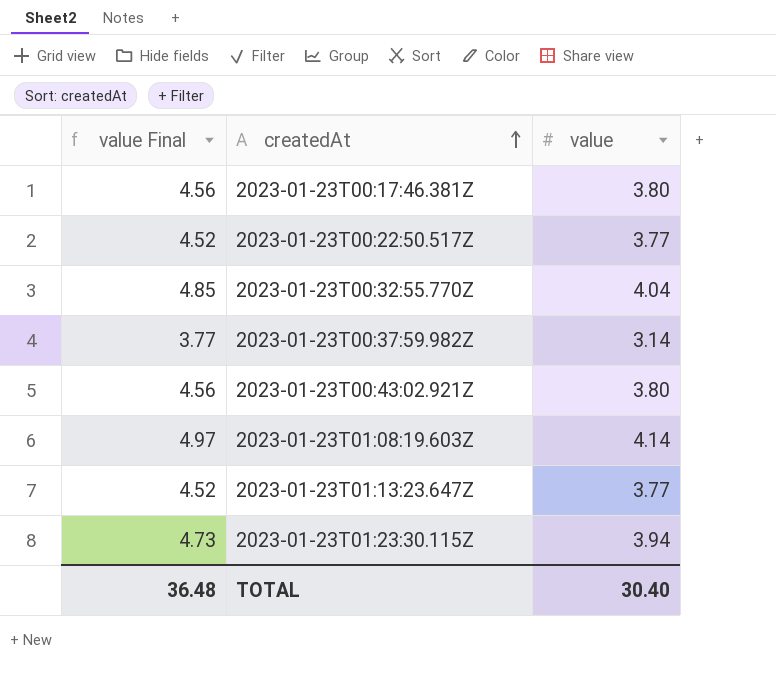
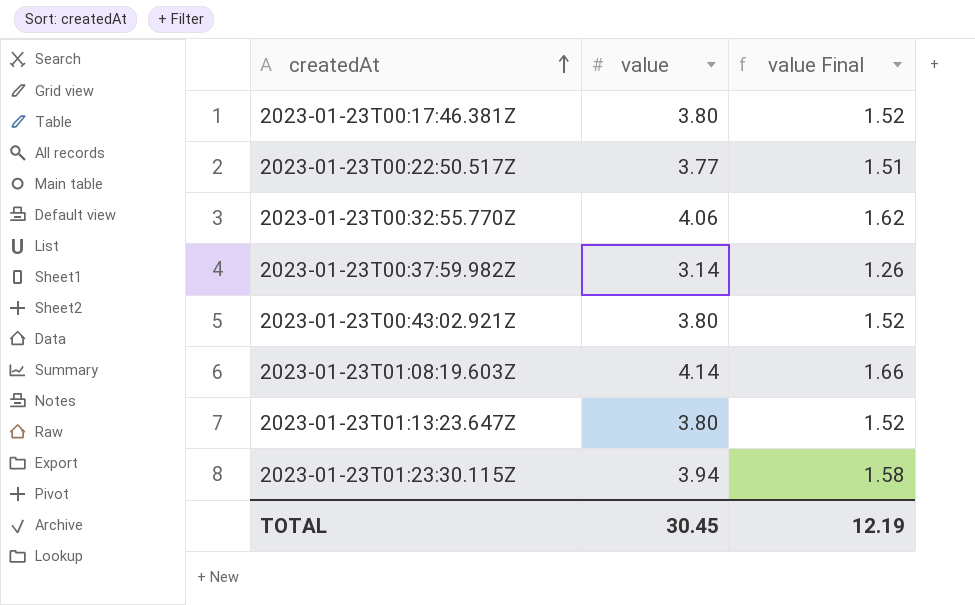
column value Final | formula: [value] * 1.2 -> [value] * 0.4
column value Final | position: 1 -> 3
2023-01-23T00:32:55.770Z | value: 4.04 -> 4.06
2023-01-23T01:13:23.647Z | value: 3.77 -> 3.80
TOTAL | value: 30.40 -> 30.45
TOTAL | value Final: 36.48 -> 12.19

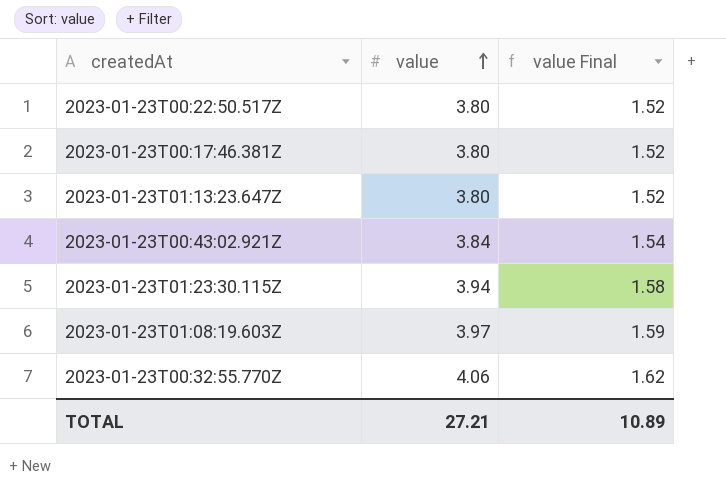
row order: createdAt ascending -> value ascending
row 2023-01-23T00:37:59.982Z: 3.14 | 1.26 -> none
2023-01-23T00:22:50.517Z | value: 3.77 -> 3.80
2023-01-23T00:22:50.517Z | value Final: 1.51 -> 1.52
2023-01-23T00:43:02.921Z | value: 3.80 -> 3.84
2023-01-23T00:43:02.921Z | value Final: 1.52 -> 1.54
2023-01-23T01:08:19.603Z | value: 4.14 -> 3.97
2023-01-23T01:08:19.603Z | value Final: 1.66 -> 1.59
TOTAL | value: 30.45 -> 27.21
TOTAL | value Final: 12.19 -> 10.89

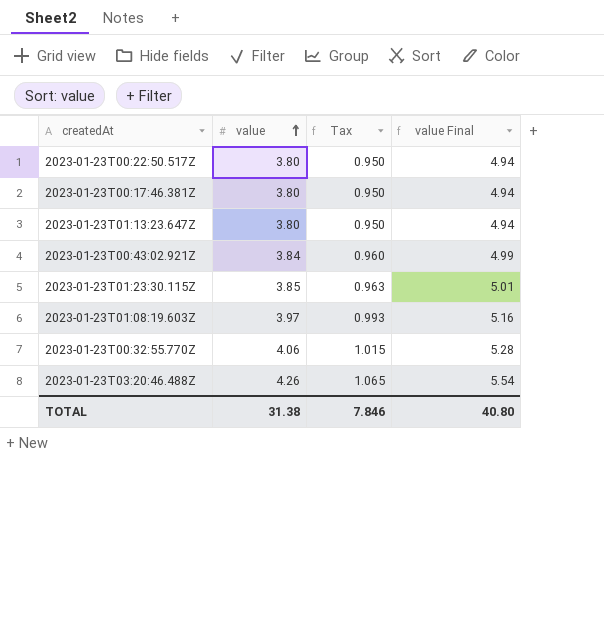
column Tax | formula: none -> [value] * 0.25
column value Final | formula: [value] * 0.4 -> [value] * 1.3
2023-01-23T01:23:30.115Z | value: 3.94 -> 3.85
row 2023-01-23T03:20:46.488Z: none -> 4.26 | 1.065 | 5.54
TOTAL | value: 27.21 -> 31.38
TOTAL | value Final: 10.89 -> 40.80

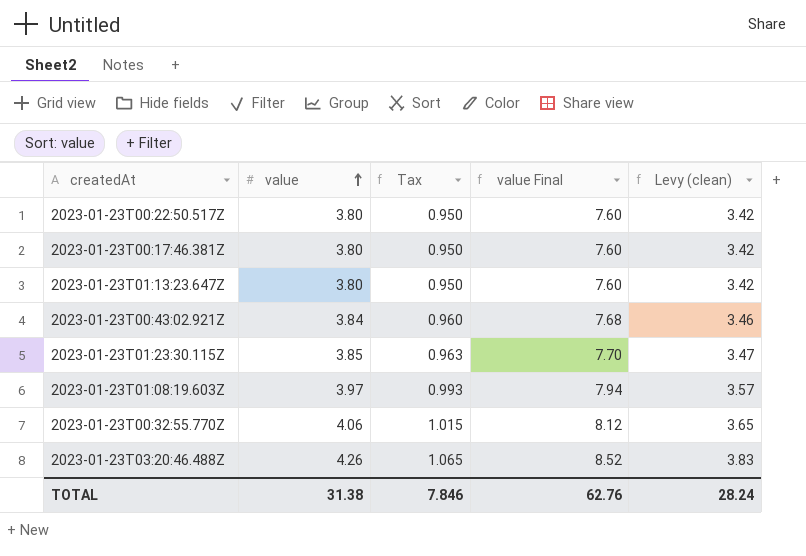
column value Final | formula: [value] * 1.3 -> [value] * 2
column Levy (clean) | formula: none -> [value] * 0.9
TOTAL | value Final: 40.80 -> 62.76

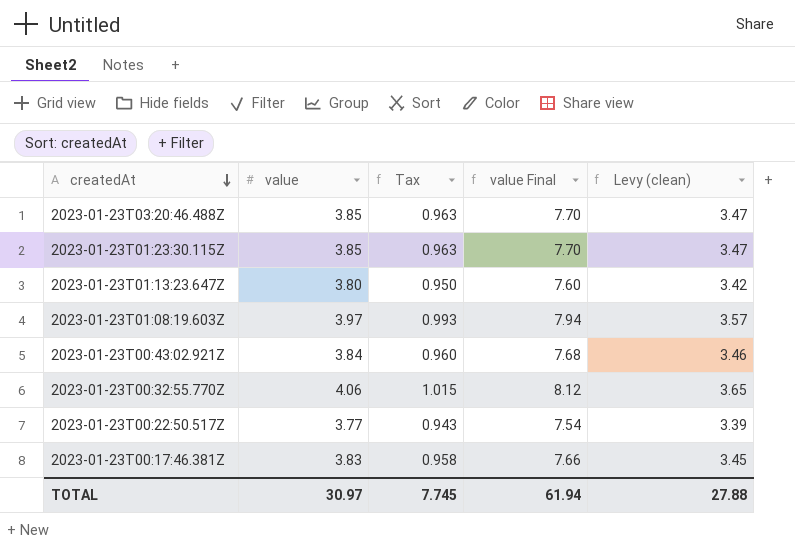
row order: value ascending -> createdAt descending
2023-01-23T03:20:46.488Z | value: 4.26 -> 3.85
2023-01-23T03:20:46.488Z | Tax: 1.065 -> 0.963
2023-01-23T03:20:46.488Z | value Final: 8.52 -> 7.70
2023-01-23T03:20:46.488Z | Levy (clean): 3.83 -> 3.47
2023-01-23T00:22:50.517Z | value: 3.80 -> 3.77
2023-01-23T00:22:50.517Z | Tax: 0.950 -> 0.943
2023-01-23T00:22:50.517Z | value Final: 7.60 -> 7.54
2023-01-23T00:22:50.517Z | Levy (clean): 3.42 -> 3.39
2023-01-23T00:17:46.381Z | value: 3.80 -> 3.83
2023-01-23T00:17:46.381Z | Tax: 0.950 -> 0.958
2023-01-23T00:17:46.381Z | value Final: 7.60 -> 7.66
2023-01-23T00:17:46.381Z | Levy (clean): 3.42 -> 3.45
TOTAL | value: 31.38 -> 30.97
TOTAL | Tax: 7.846 -> 7.745
TOTAL | value Final: 62.76 -> 61.94
TOTAL | Levy (clean): 28.24 -> 27.88

